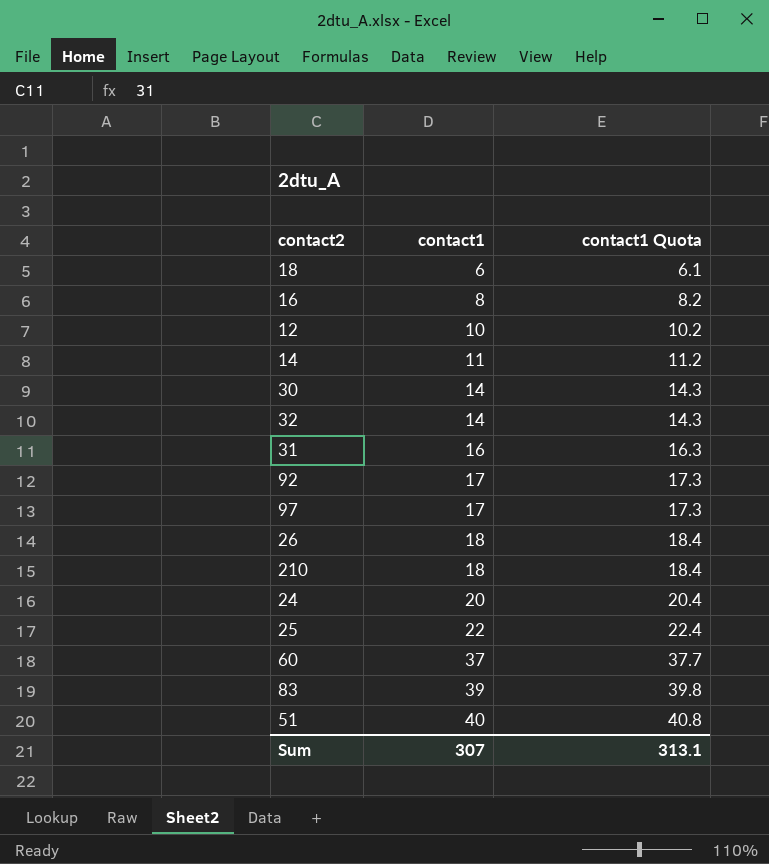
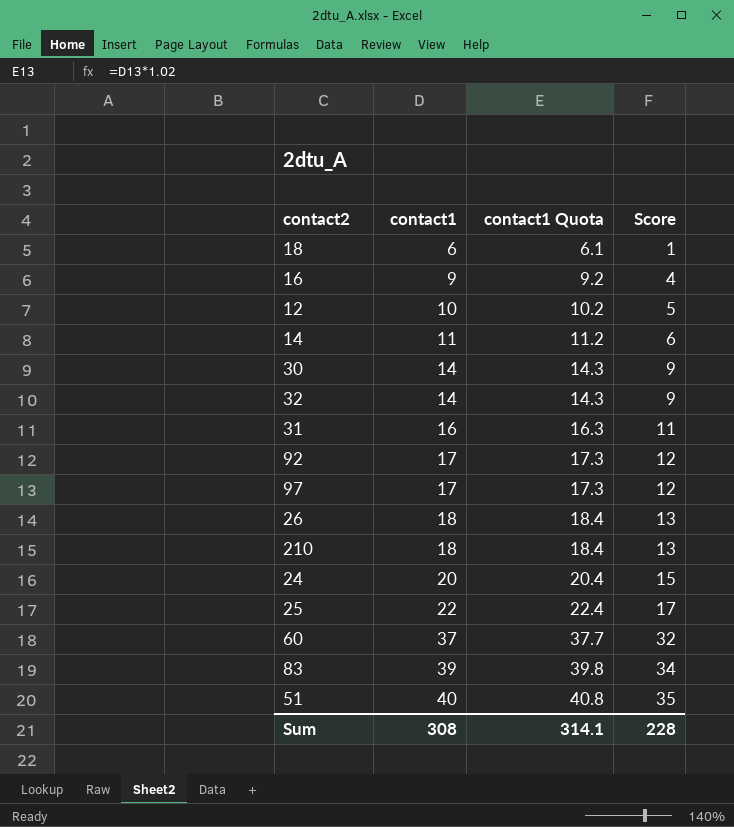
column Score | formula: none -> [contact1] - 5
16 | contact1: 8 -> 9
16 | contact1 Quota: 8.2 -> 9.2
Sum | contact1: 307 -> 308
Sum | contact1 Quota: 313.1 -> 314.1

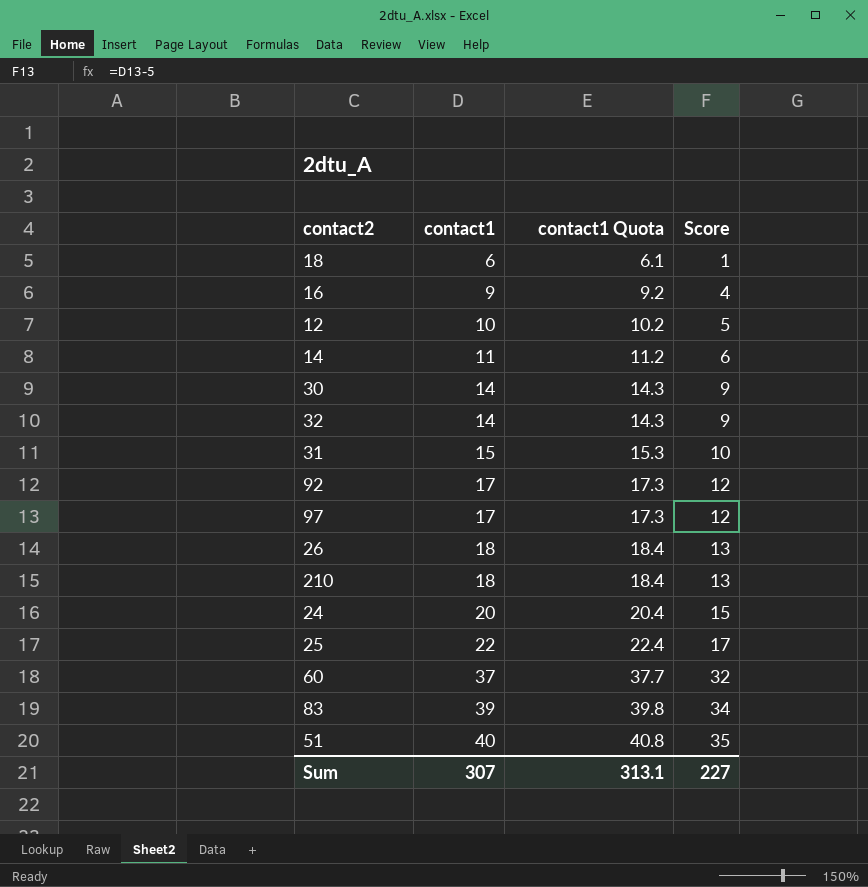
31 | contact1: 16 -> 15
31 | contact1 Quota: 16.3 -> 15.3
31 | Score: 11 -> 10
Sum | contact1: 308 -> 307
Sum | contact1 Quota: 314.1 -> 313.1
Sum | Score: 228 -> 227

